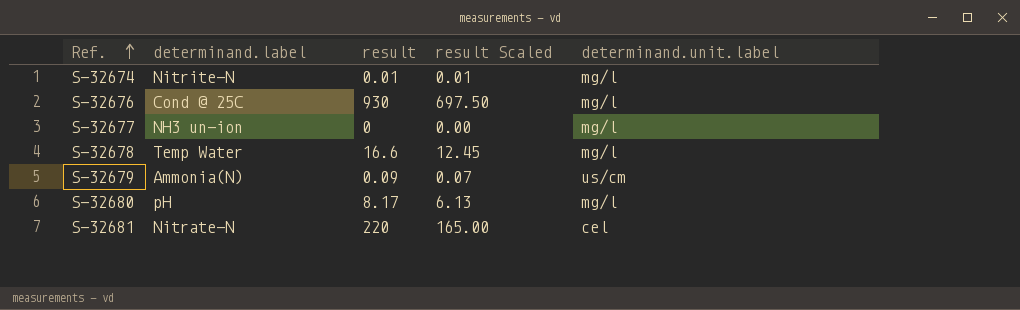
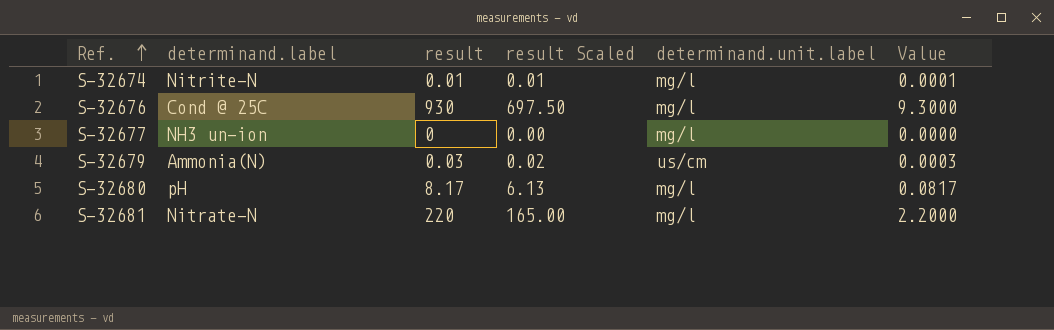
column Value | formula: none -> [result] * 0.01
row S-32678: Temp Water | 16.6 | 12.45 | mg/l -> none
S-32679 | result: 0.09 -> 0.03
S-32679 | result Scaled: 0.07 -> 0.02
S-32681 | determinand.unit.label: cel -> mg/l

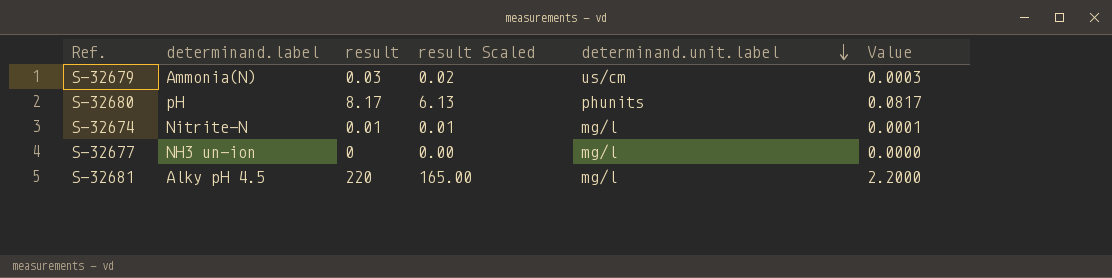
row order: Ref. ascending -> determinand.unit.label descending
row S-32676: Cond @ 25C | 930 | 697.50 | mg/l | 9.3000 -> none
S-32680 | determinand.unit.label: mg/l -> phunits
S-32681 | determinand.label: Nitrate-N -> Alky pH 4.5

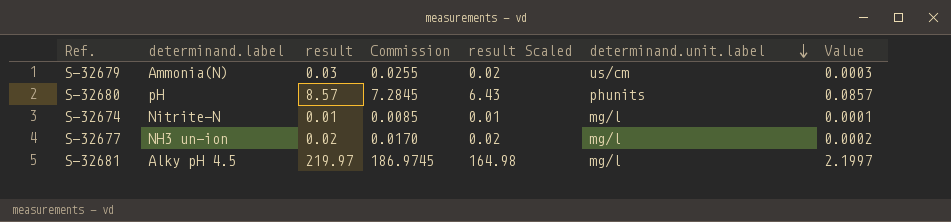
column Commission | formula: none -> [result] * 0.85
S-32680 | result: 8.17 -> 8.57
S-32680 | result Scaled: 6.13 -> 6.43
S-32680 | Value: 0.0817 -> 0.0857
S-32677 | result: 0 -> 0.02
S-32677 | result Scaled: 0.00 -> 0.02
S-32677 | Value: 0.0000 -> 0.0002
S-32681 | result: 220 -> 219.97
S-32681 | result Scaled: 165.00 -> 164.98
S-32681 | Value: 2.2000 -> 2.1997

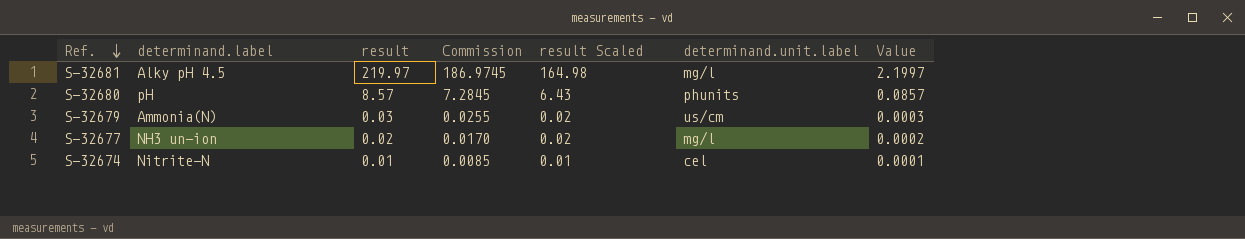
row order: determinand.unit.label descending -> Ref. descending
S-32674 | determinand.unit.label: mg/l -> cel

